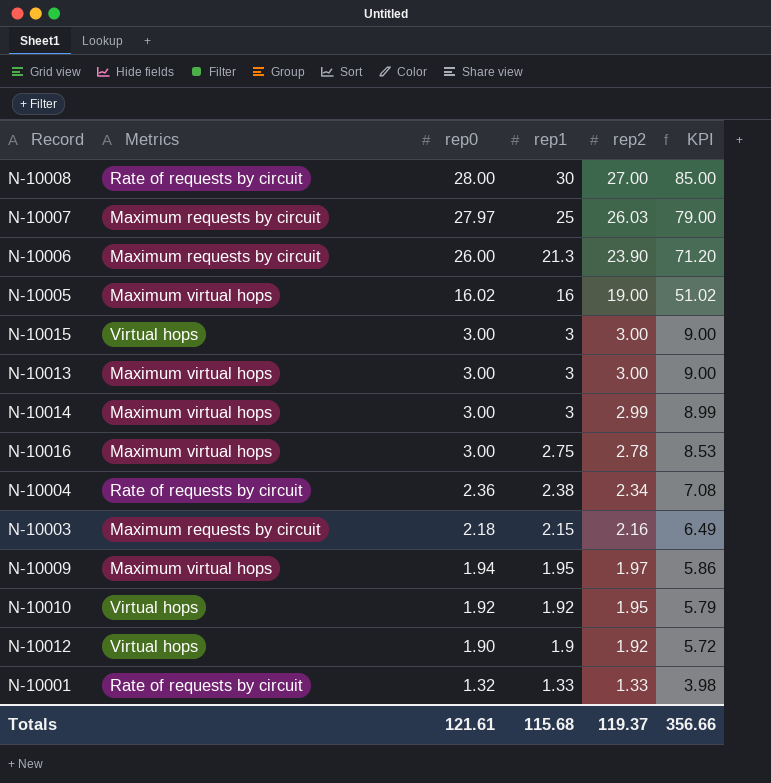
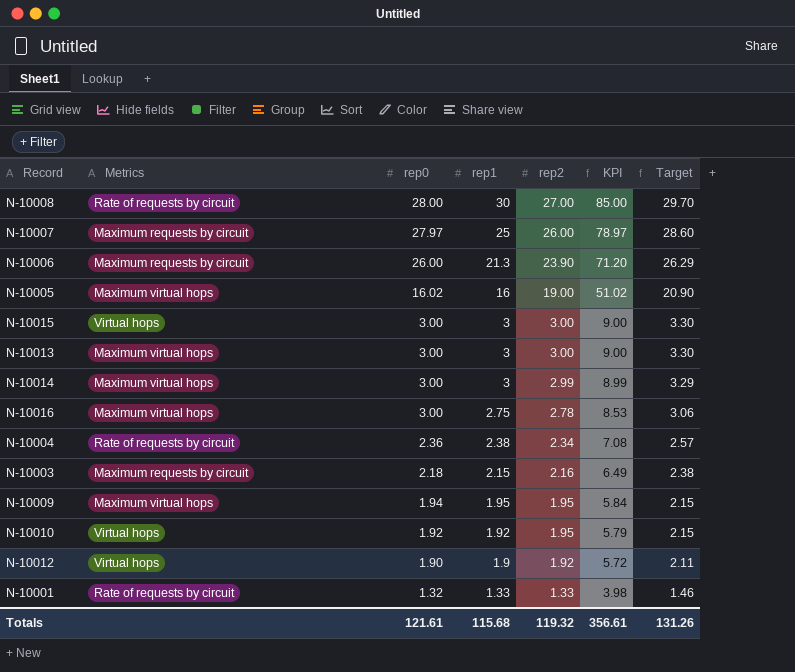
column Target | formula: none -> [rep2] * 1.1
N-10007 | rep2: 26.03 -> 26.00
N-10007 | KPI: 79.00 -> 78.97
N-10009 | rep2: 1.97 -> 1.95
N-10009 | KPI: 5.86 -> 5.84
Totals | rep2: 119.37 -> 119.32
Totals | KPI: 356.66 -> 356.61

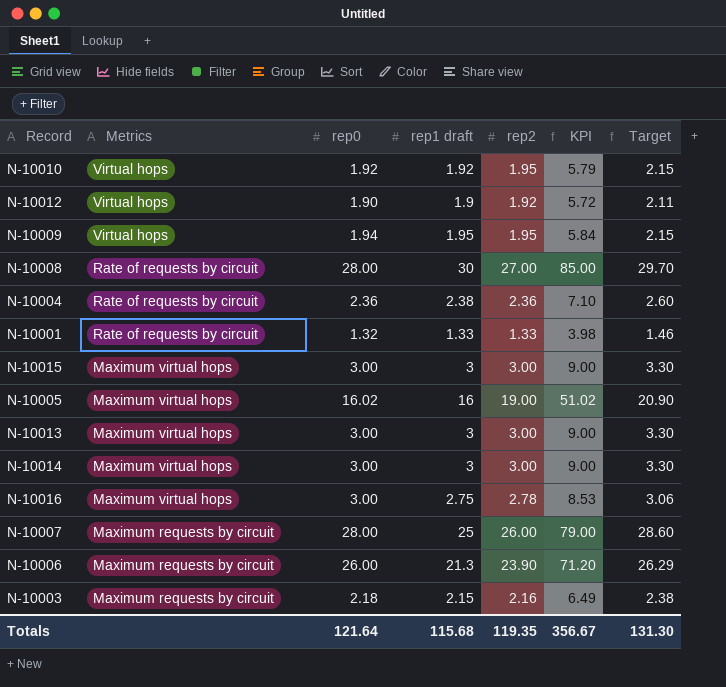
row order: rep0 descending -> Metrics descending
column name: rep1 -> rep1 draft
N-10009 | Metrics: Maximum virtual hops -> Virtual hops
N-10004 | rep2: 2.34 -> 2.36
N-10004 | KPI: 7.08 -> 7.10
N-10004 | Target: 2.57 -> 2.60
N-10015 | Metrics: Virtual hops -> Maximum virtual hops
N-10014 | rep2: 2.99 -> 3.00
N-10014 | KPI: 8.99 -> 9.00
N-10014 | Target: 3.29 -> 3.30
N-10007 | rep0: 27.97 -> 28.00
N-10007 | KPI: 78.97 -> 79.00
Totals | rep0: 121.61 -> 121.64
Totals | rep2: 119.32 -> 119.35
Totals | KPI: 356.61 -> 356.67
Totals | Target: 131.26 -> 131.30

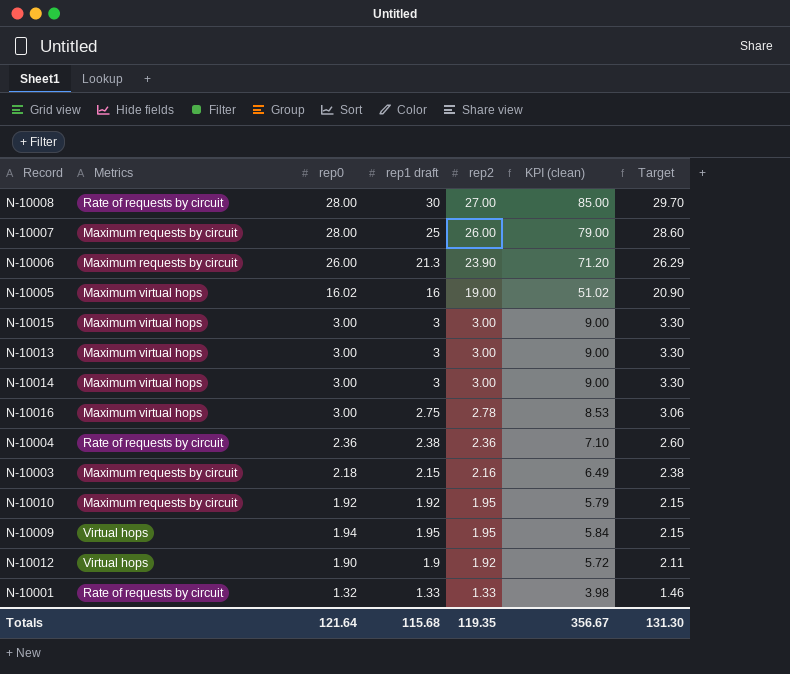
row order: Metrics descending -> rep2 descending
column name: KPI -> KPI (clean)
N-10010 | Metrics: Virtual hops -> Maximum requests by circuit

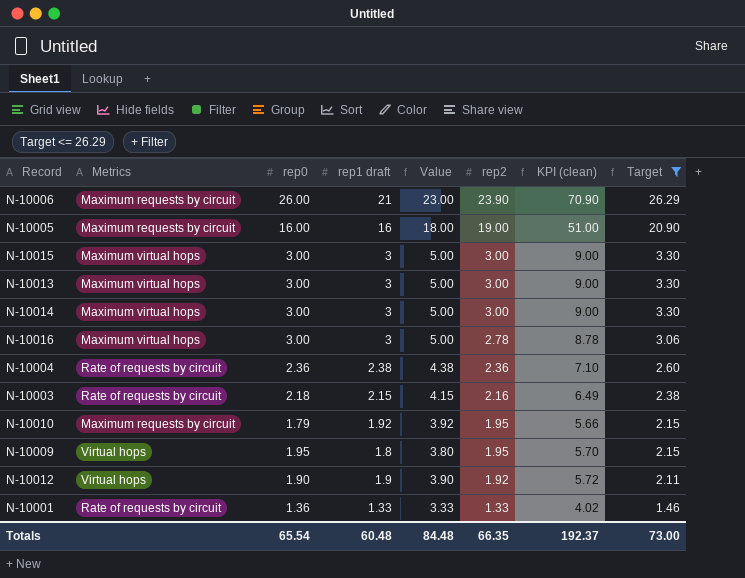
filter: none -> Target <= 26.29
column Value | formula: none -> [rep1 draft] + 2
N-10006 | rep1 draft: 21.3 -> 21
N-10006 | KPI (clean): 71.20 -> 70.90
N-10005 | Metrics: Maximum virtual hops -> Maximum requests by circuit
N-10005 | rep0: 16.02 -> 16.00
N-10005 | KPI (clean): 51.02 -> 51.00
N-10016 | rep1 draft: 2.75 -> 3
N-10016 | KPI (clean): 8.53 -> 8.78
N-10003 | Metrics: Maximum requests by circuit -> Rate of requests by circuit
N-10010 | rep0: 1.92 -> 1.79
N-10010 | KPI (clean): 5.79 -> 5.66
N-10009 | rep0: 1.94 -> 1.95
N-10009 | rep1 draft: 1.95 -> 1.8
N-10009 | KPI (clean): 5.84 -> 5.70
N-10001 | rep0: 1.32 -> 1.36
N-10001 | KPI (clean): 3.98 -> 4.02
Totals | rep0: 121.64 -> 65.54
Totals | rep1 draft: 115.68 -> 60.48
Totals | rep2: 119.35 -> 66.35
Totals | KPI (clean): 356.67 -> 192.37
Totals | Target: 131.30 -> 73.00

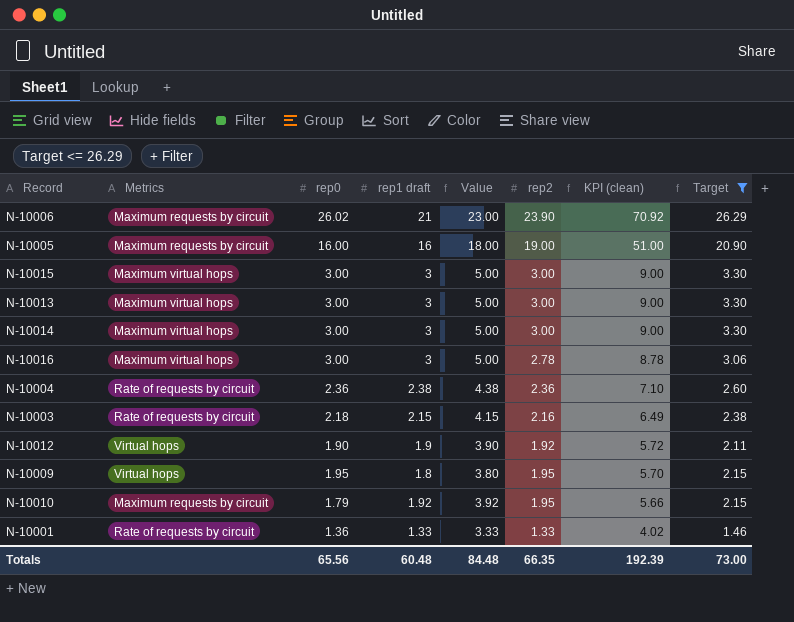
row order: rep2 descending -> KPI (clean) descending
N-10006 | rep0: 26.00 -> 26.02
N-10006 | KPI (clean): 70.90 -> 70.92
Totals | rep0: 65.54 -> 65.56
Totals | KPI (clean): 192.37 -> 192.39

